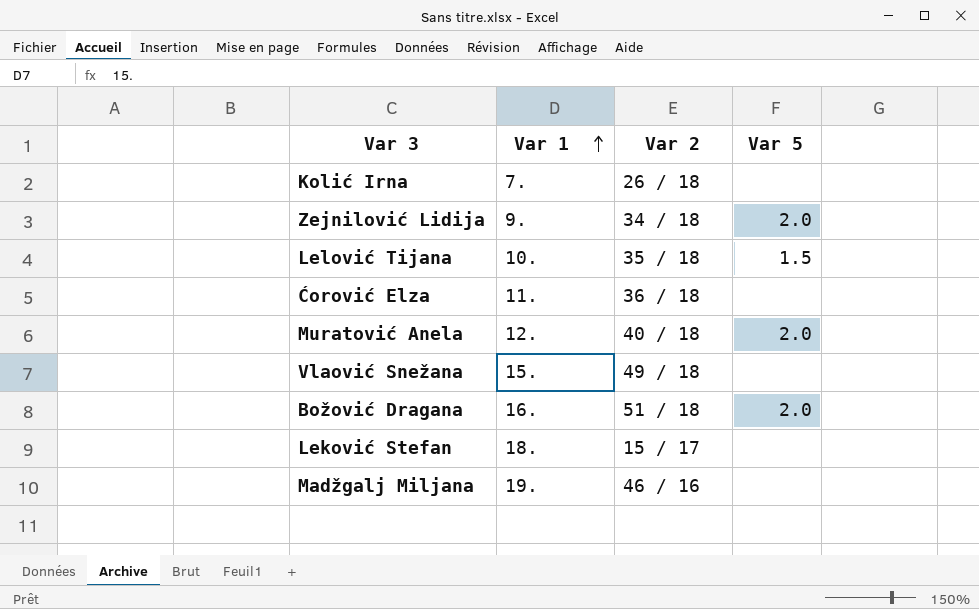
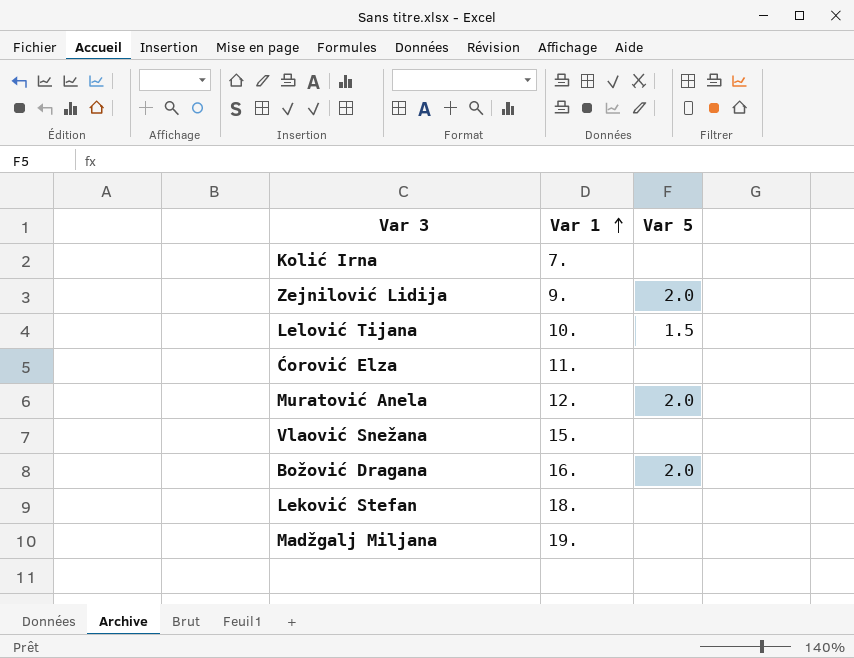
column Var 2 | position: 3 -> none

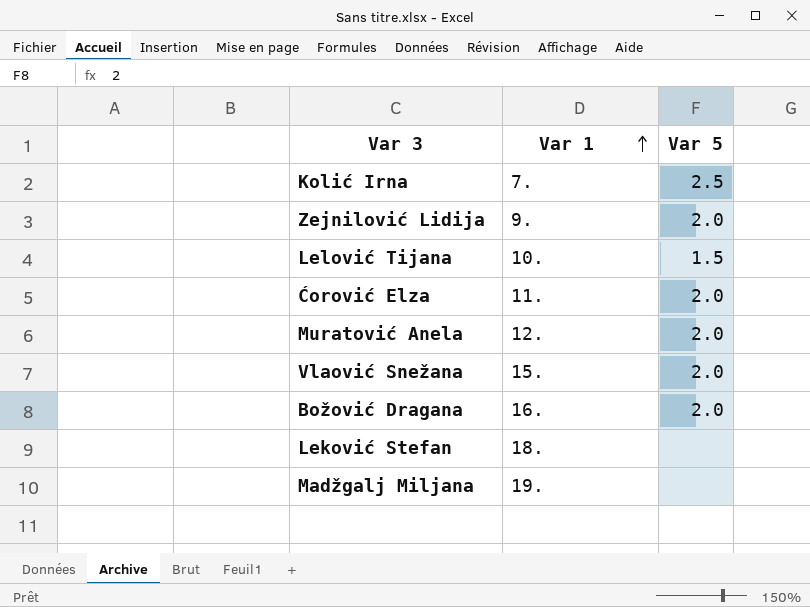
Kolić Irna | Var 5: none -> 2.5
Ćorović Elza | Var 5: none -> 2.0
Vlaović Snežana | Var 5: none -> 2.0

